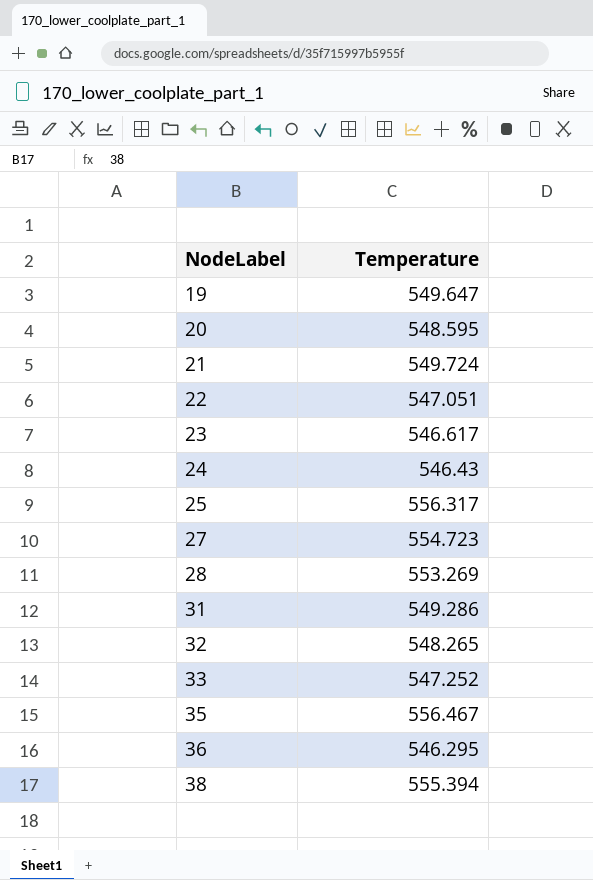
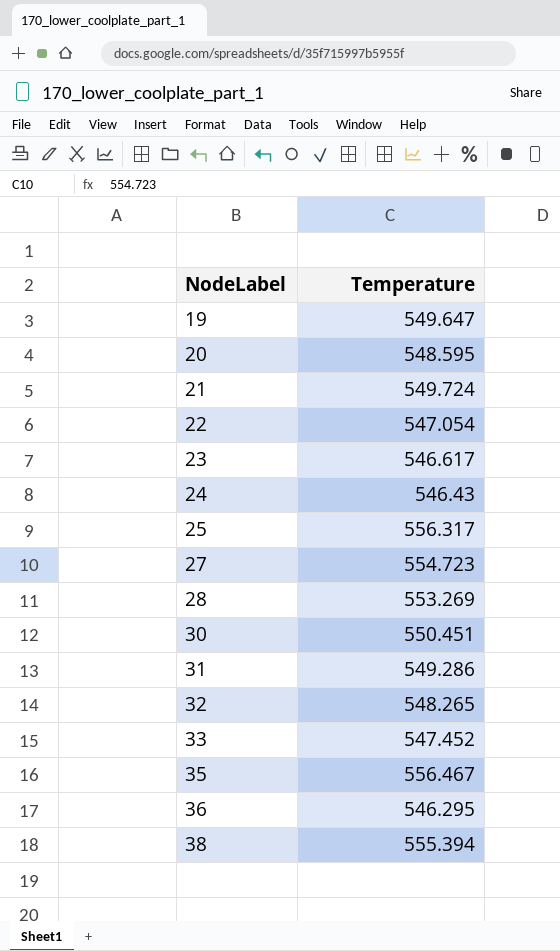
22 | Temperature: 547.051 -> 547.054
row 30: none -> 550.451
33 | Temperature: 547.252 -> 547.452

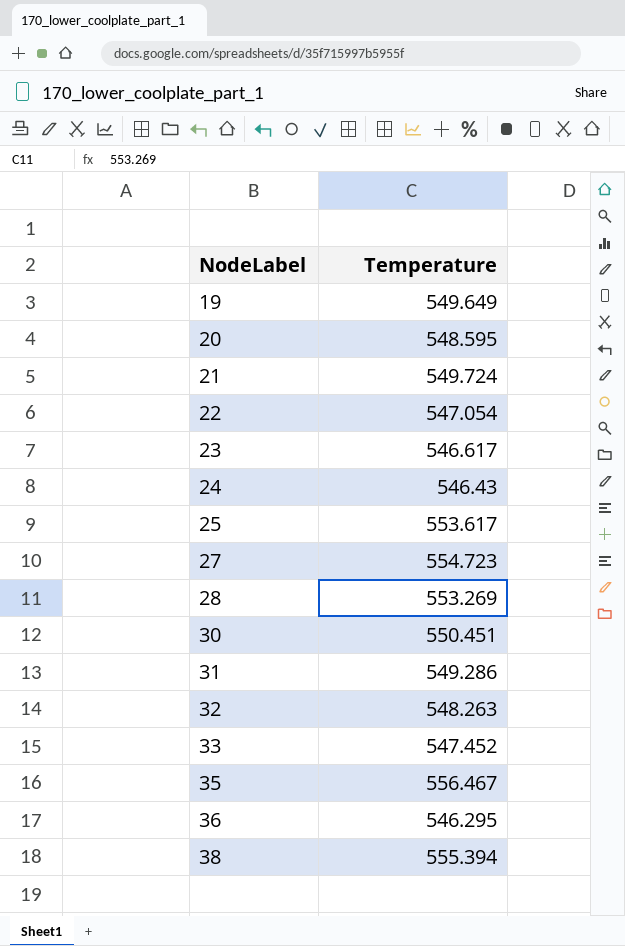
19 | Temperature: 549.647 -> 549.649
25 | Temperature: 556.317 -> 553.617
32 | Temperature: 548.265 -> 548.263

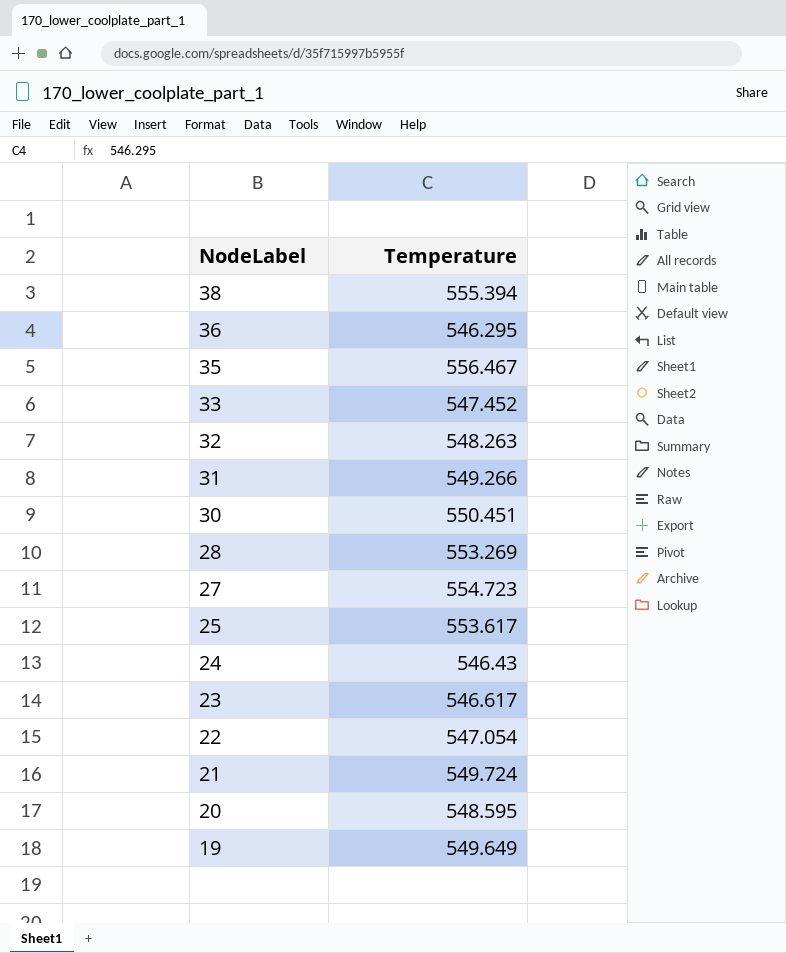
row order: NodeLabel ascending -> NodeLabel descending
31 | Temperature: 549.286 -> 549.266

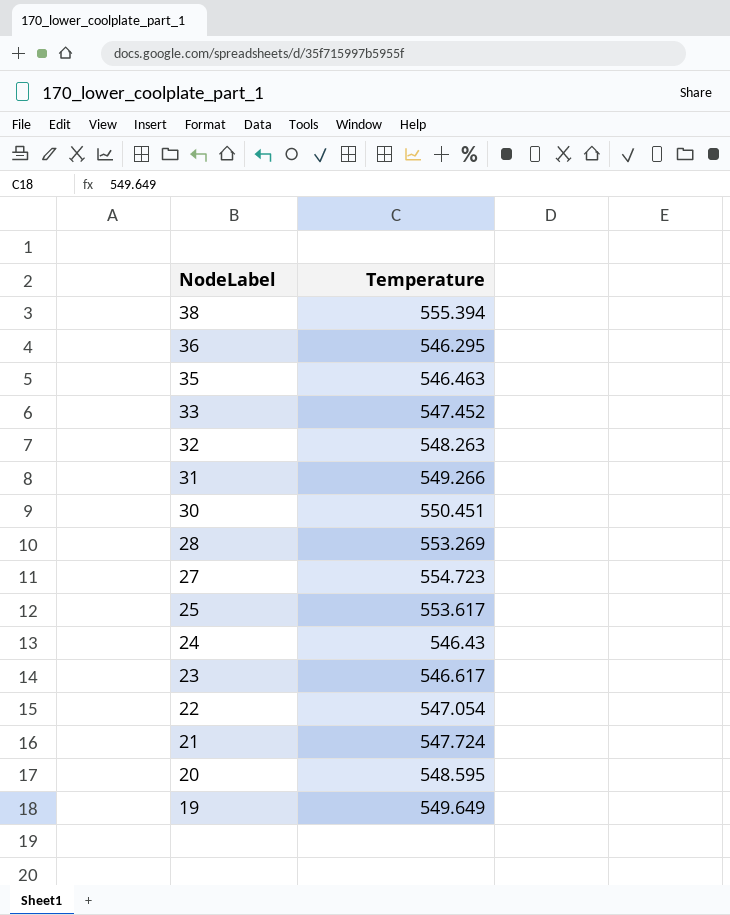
35 | Temperature: 556.467 -> 546.463
21 | Temperature: 549.724 -> 547.724

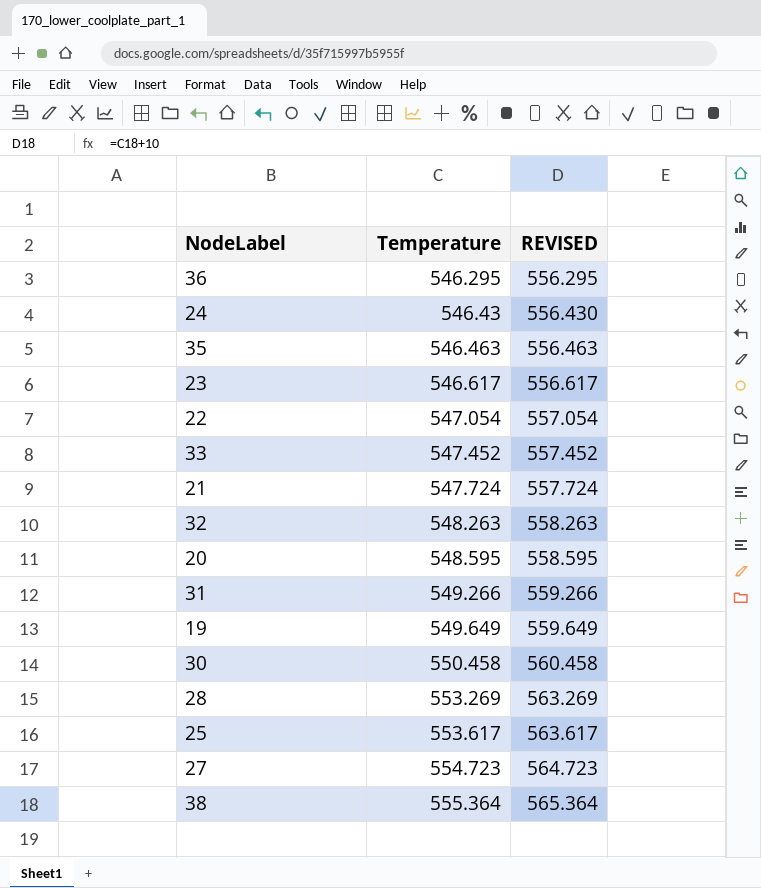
row order: NodeLabel descending -> Temperature ascending
column REVISED | formula: none -> [Temperature] + 10
30 | Temperature: 550.451 -> 550.458
38 | Temperature: 555.394 -> 555.364

